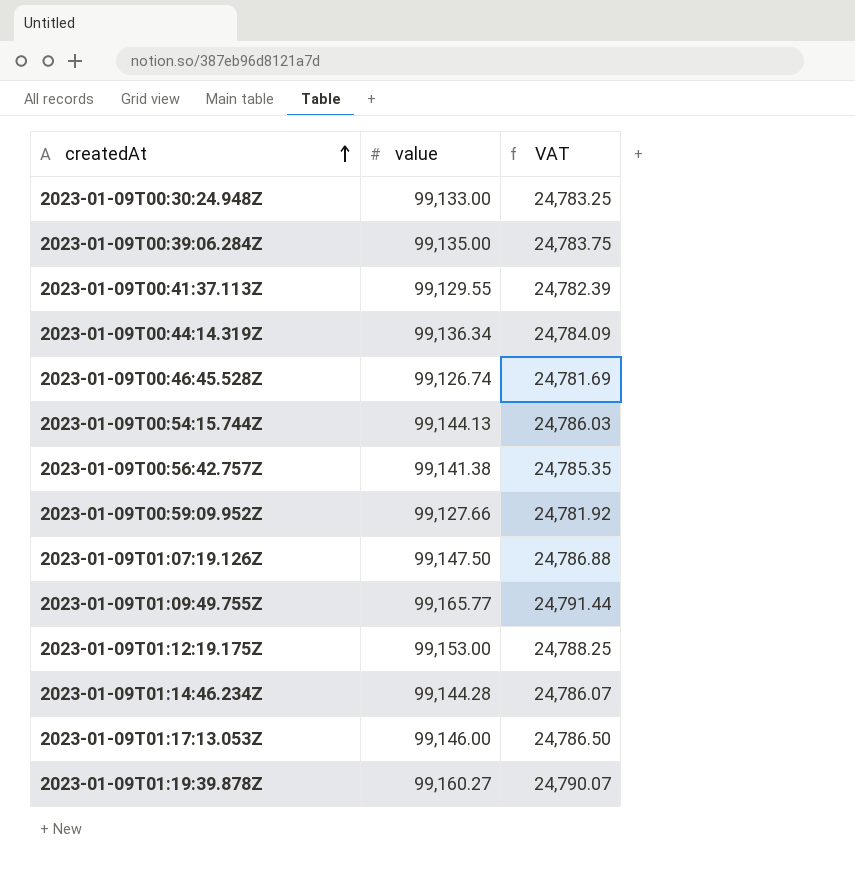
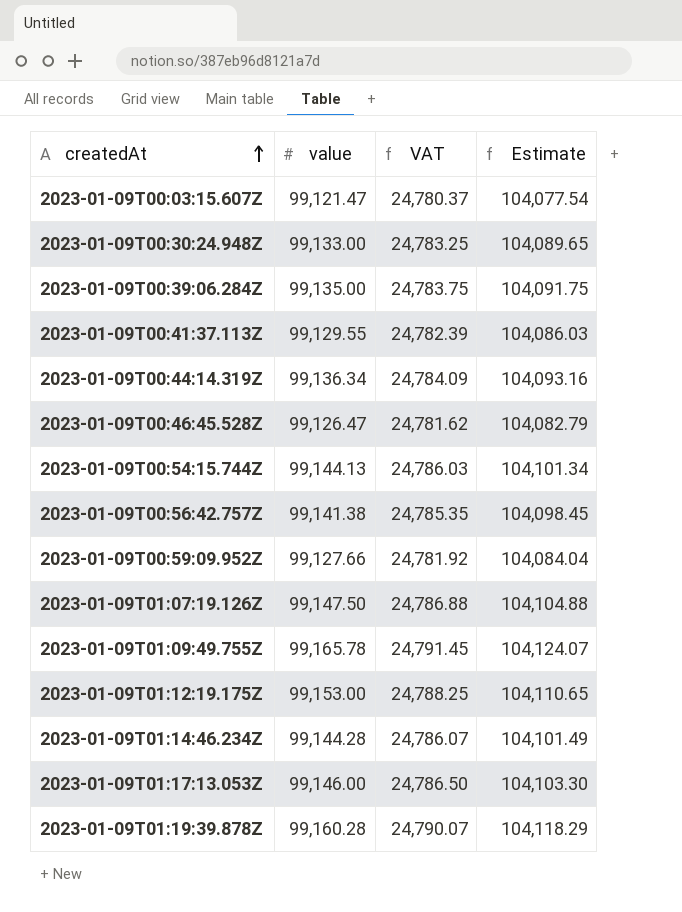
column Estimate | formula: none -> [value] * 1.05
row 2023-01-09T00:03:15.607Z: none -> 99,121.47 | 24,780.37 | 104,077.54
2023-01-09T00:46:45.528Z | value: 99,126.74 -> 99,126.47
2023-01-09T00:46:45.528Z | VAT: 24,781.69 -> 24,781.62
2023-01-09T01:09:49.755Z | value: 99,165.77 -> 99,165.78
2023-01-09T01:09:49.755Z | VAT: 24,791.44 -> 24,791.45
2023-01-09T01:19:39.878Z | value: 99,160.27 -> 99,160.28

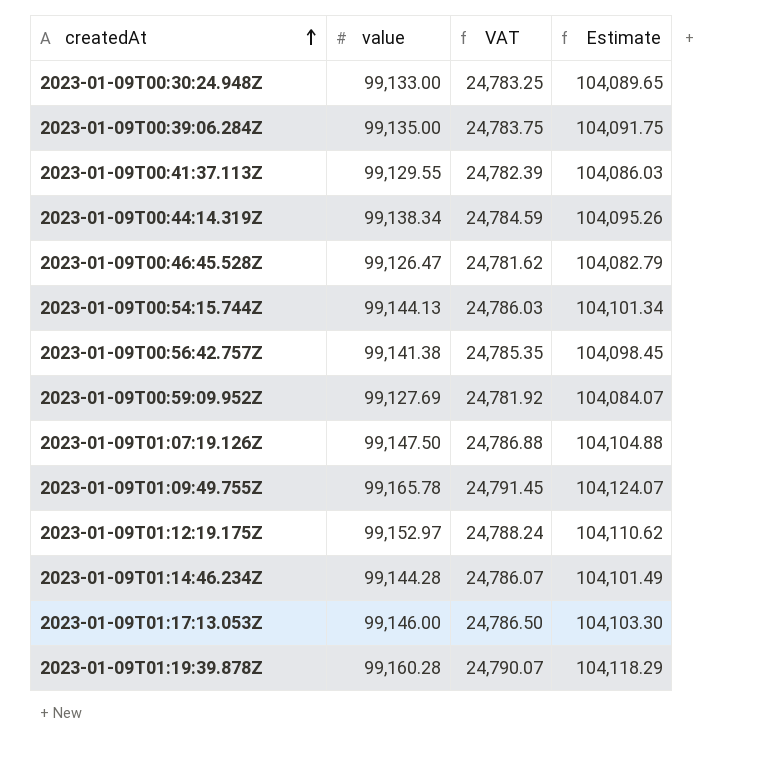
row 2023-01-09T00:03:15.607Z: 99,121.47 | 24,780.37 | 104,077.54 -> none
2023-01-09T00:44:14.319Z | value: 99,136.34 -> 99,138.34
2023-01-09T00:44:14.319Z | VAT: 24,784.09 -> 24,784.59
2023-01-09T00:44:14.319Z | Estimate: 104,093.16 -> 104,095.26
2023-01-09T00:59:09.952Z | value: 99,127.66 -> 99,127.69
2023-01-09T00:59:09.952Z | Estimate: 104,084.04 -> 104,084.07
2023-01-09T01:12:19.175Z | value: 99,153.00 -> 99,152.97
2023-01-09T01:12:19.175Z | VAT: 24,788.25 -> 24,788.24
2023-01-09T01:12:19.175Z | Estimate: 104,110.65 -> 104,110.62

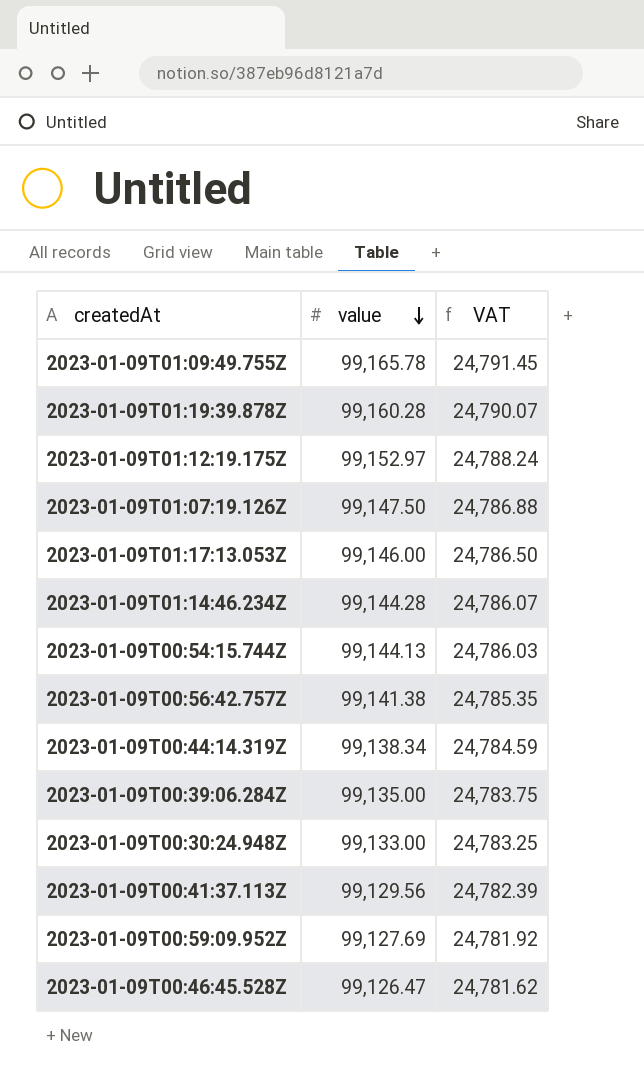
row order: createdAt ascending -> value descending
column Estimate | formula: [value] * 1.05 -> none
2023-01-09T00:41:37.113Z | value: 99,129.55 -> 99,129.56

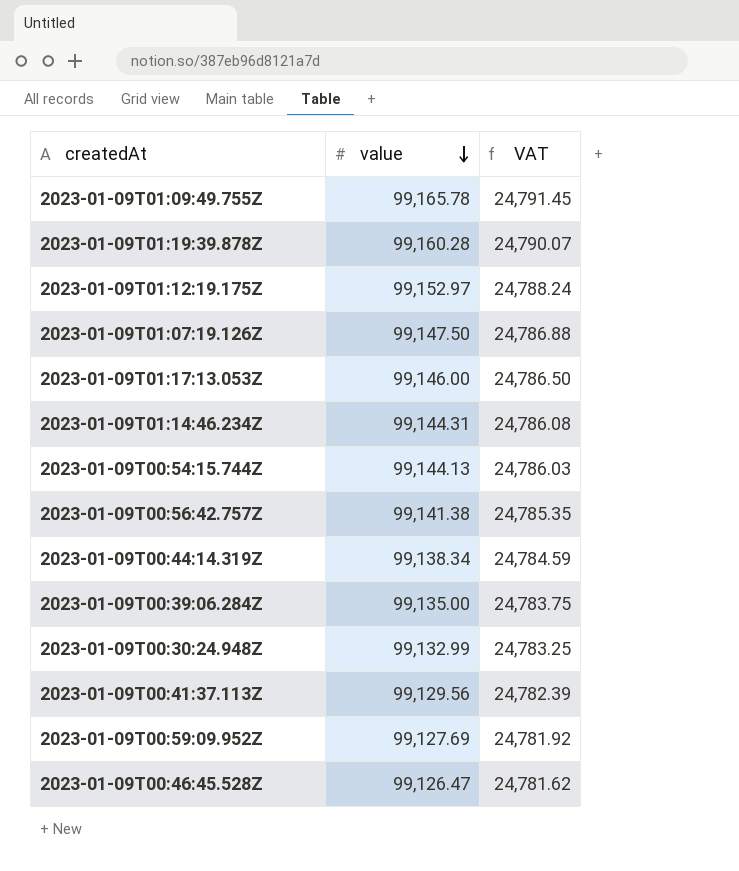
2023-01-09T01:14:46.234Z | value: 99,144.28 -> 99,144.31
2023-01-09T01:14:46.234Z | VAT: 24,786.07 -> 24,786.08
2023-01-09T00:30:24.948Z | value: 99,133.00 -> 99,132.99

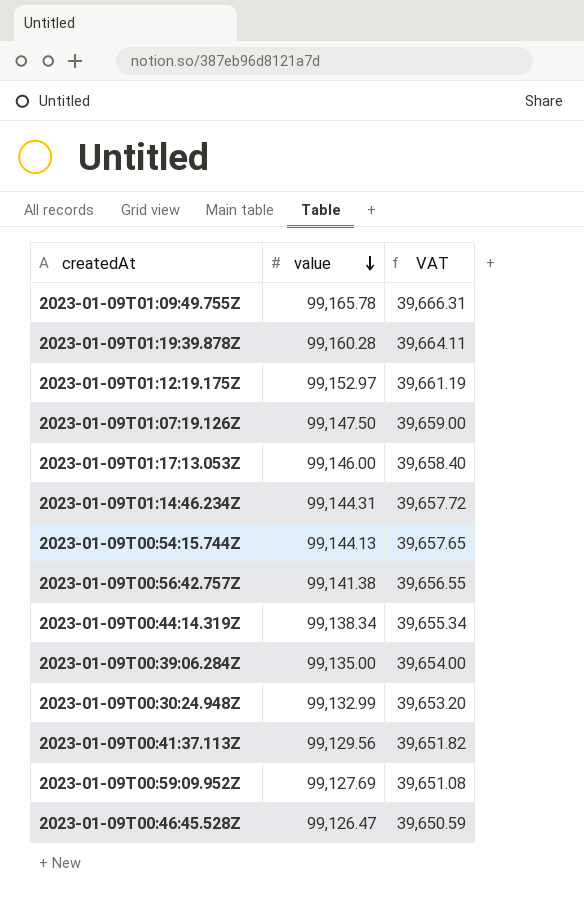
column VAT | formula: [value] * 0.25 -> [value] * 0.4

